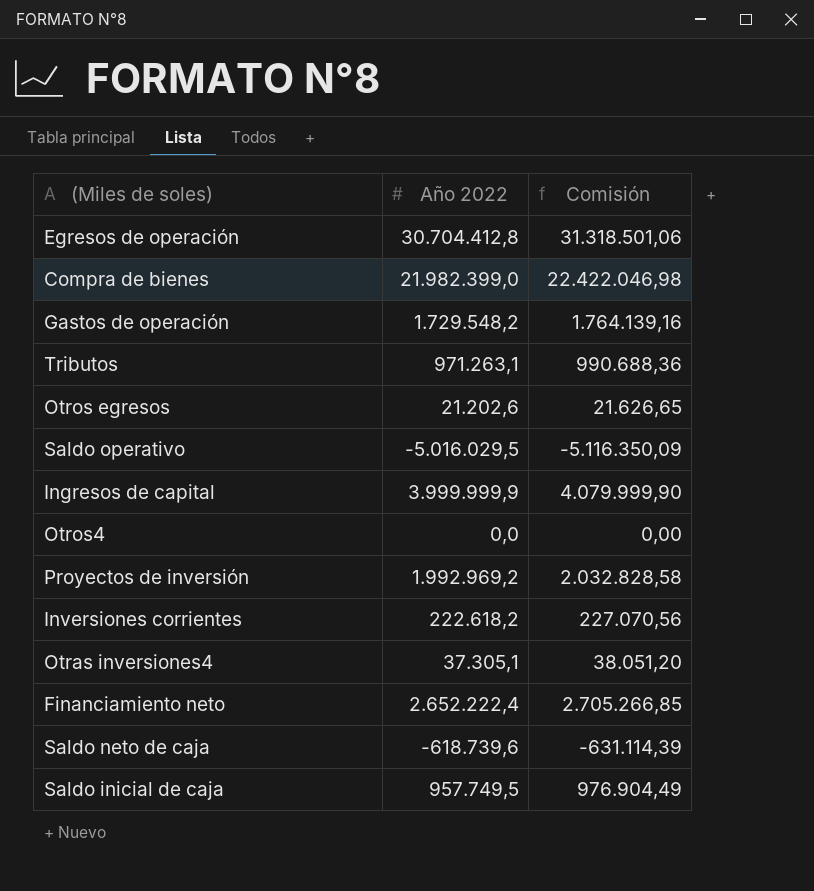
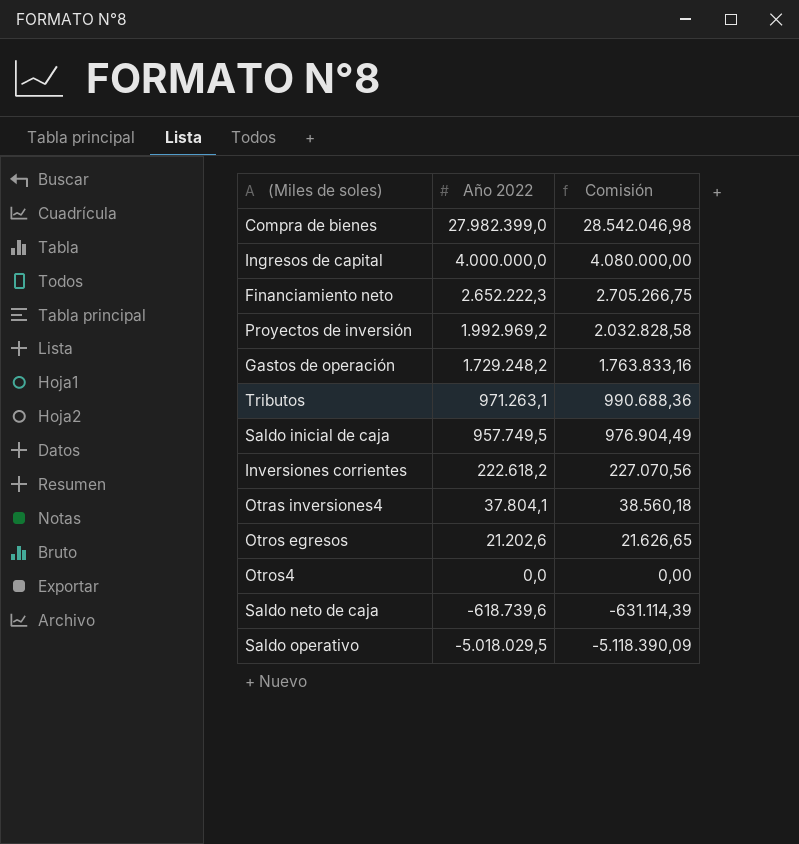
row order: none -> Año 2022 descending
row Egresos de operación: 30.704.412,8 | 31.318.501,06 -> none
Compra de bienes | Año 2022: 21.982.399,0 -> 27.982.399,0
Compra de bienes | Comisión: 22.422.046,98 -> 28.542.046,98
Ingresos de capital | Año 2022: 3.999.999,9 -> 4.000.000,0
Ingresos de capital | Comisión: 4.079.999,90 -> 4.080.000,00
Financiamiento neto | Año 2022: 2.652.222,4 -> 2.652.222,3
Financiamiento neto | Comisión: 2.705.266,85 -> 2.705.266,75
Gastos de operación | Año 2022: 1.729.548,2 -> 1.729.248,2
Gastos de operación | Comisión: 1.764.139,16 -> 1.763.833,16
Otras inversiones4 | Año 2022: 37.305,1 -> 37.804,1
Otras inversiones4 | Comisión: 38.051,20 -> 38.560,18
Saldo operativo | Año 2022: -5.016.029,5 -> -5.018.029,5
Saldo operativo | Comisión: -5.116.350,09 -> -5.118.390,09

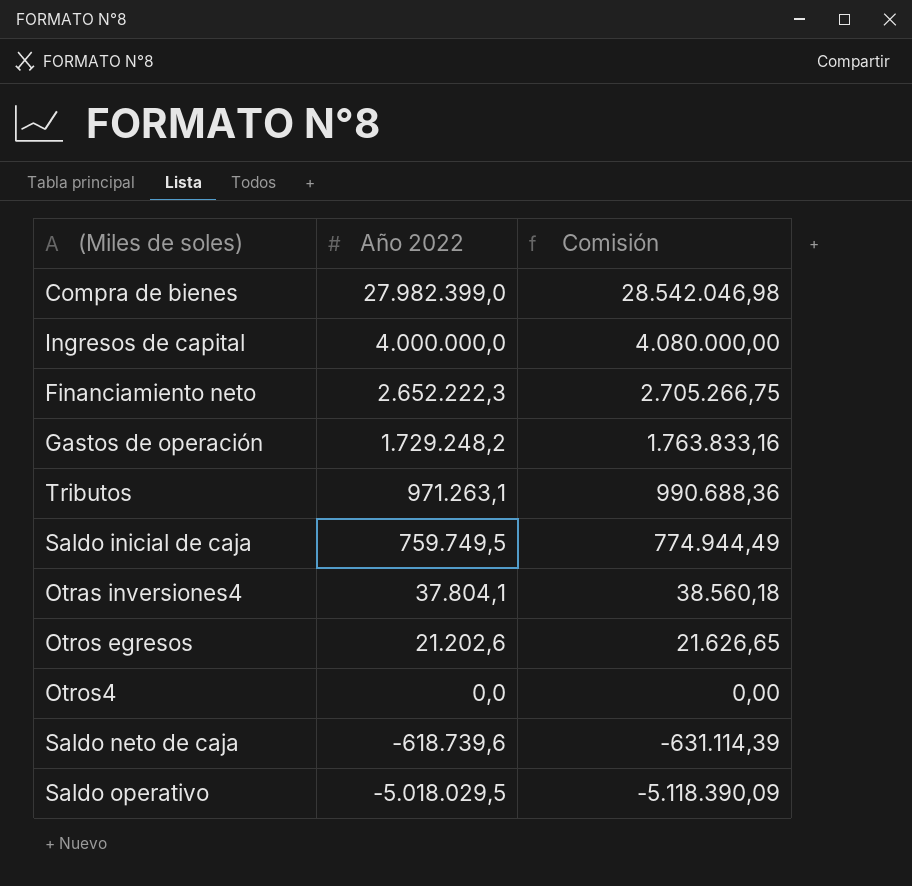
row Proyectos de inversión: 1.992.969,2 | 2.032.828,58 -> none
row Inversiones corrientes: 222.618,2 | 227.070,56 -> none
Saldo inicial de caja | Año 2022: 957.749,5 -> 759.749,5
Saldo inicial de caja | Comisión: 976.904,49 -> 774.944,49

